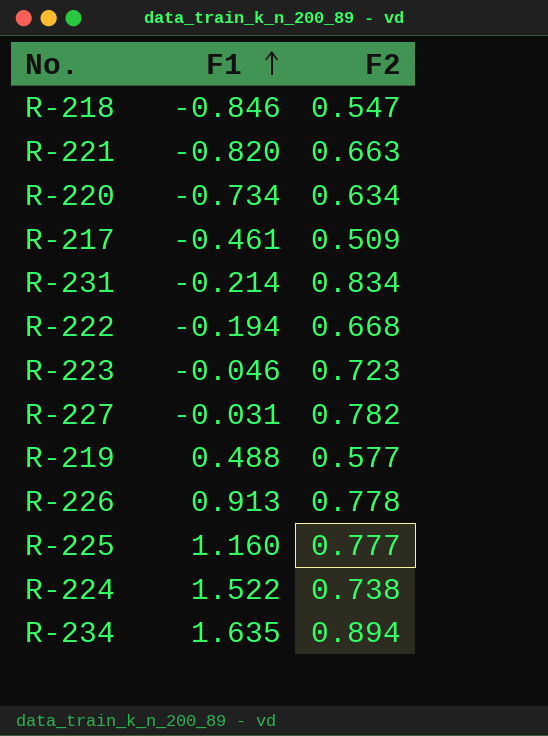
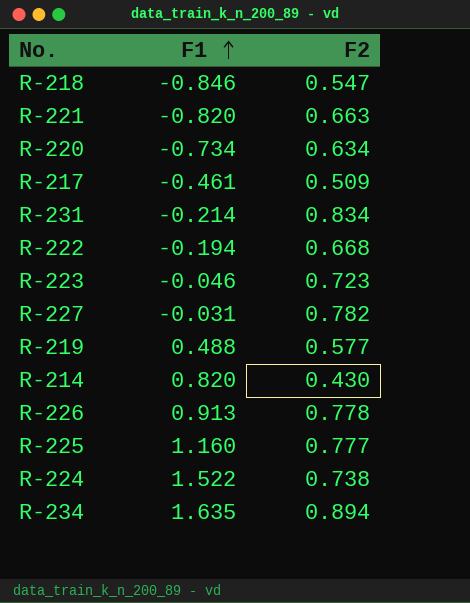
row R-214: none -> 0.820 | 0.430

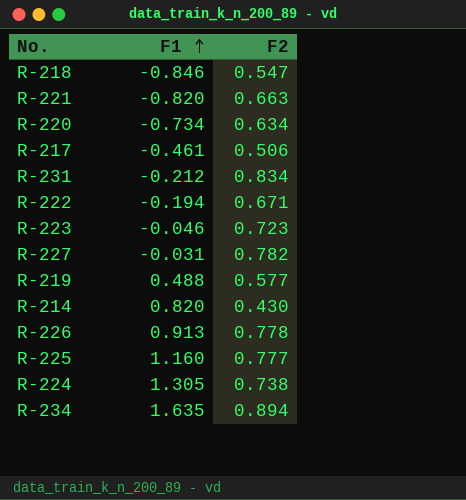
R-217 | F2: 0.509 -> 0.506
R-231 | F1: -0.214 -> -0.212
R-222 | F2: 0.668 -> 0.671
R-224 | F1: 1.522 -> 1.305

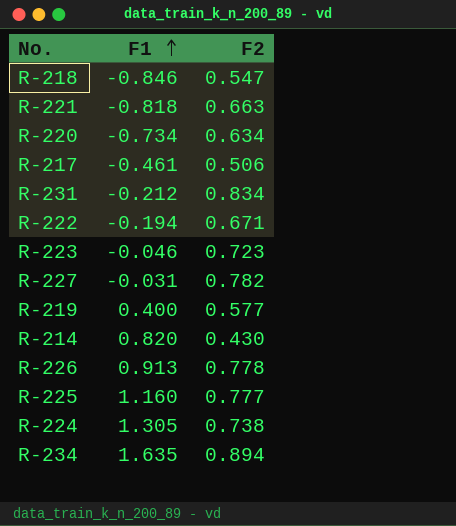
R-221 | F1: -0.820 -> -0.818
R-219 | F1: 0.488 -> 0.400

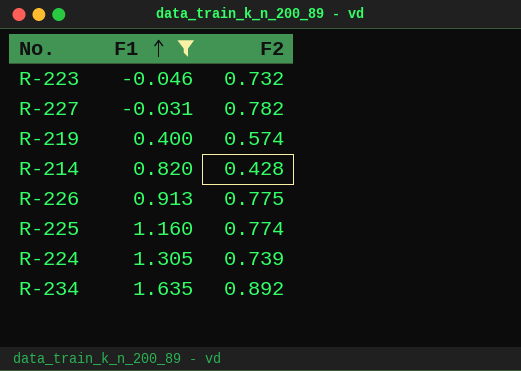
filter: none -> F1 >= -0.046
R-223 | F2: 0.723 -> 0.732
R-219 | F2: 0.577 -> 0.574
R-214 | F2: 0.430 -> 0.428
R-226 | F2: 0.778 -> 0.775
R-225 | F2: 0.777 -> 0.774
R-224 | F2: 0.738 -> 0.739
R-234 | F2: 0.894 -> 0.892

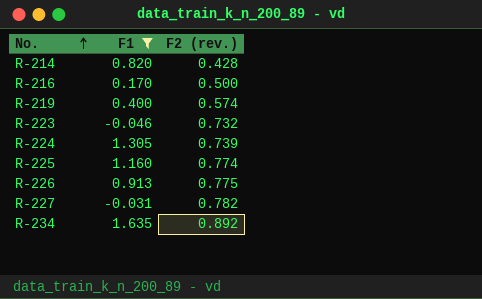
row order: F1 ascending -> No. ascending
column name: F2 -> F2 (rev.)
row R-216: none -> 0.170 | 0.500

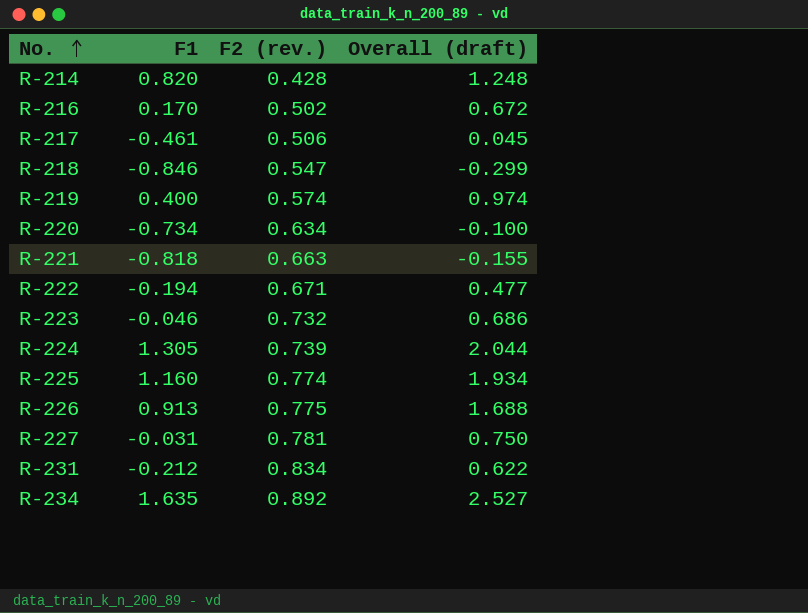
filter: F1 >= -0.046 -> none
column Overall (draft) | formula: none -> [F1] + [F2 (rev.)]
R-216 | F2 (rev.): 0.500 -> 0.502
R-227 | F2 (rev.): 0.782 -> 0.781

